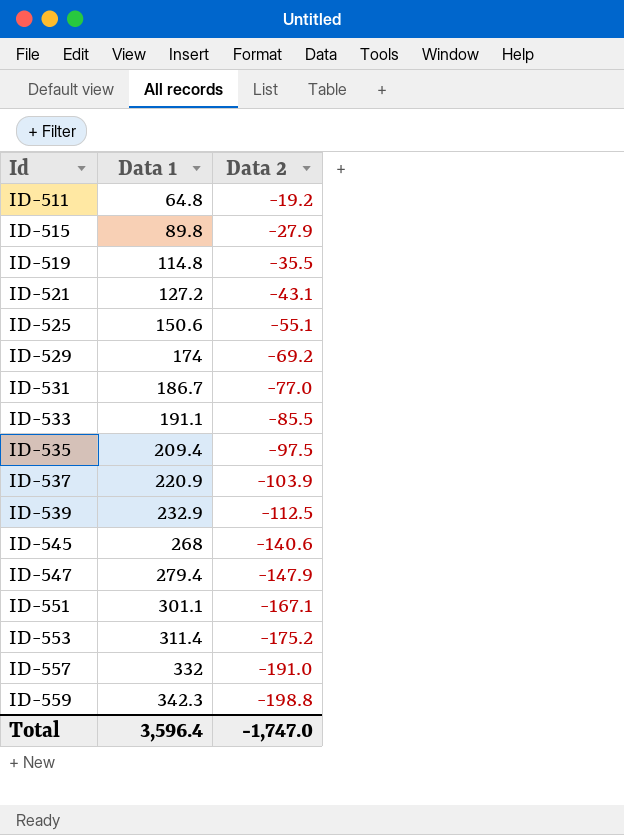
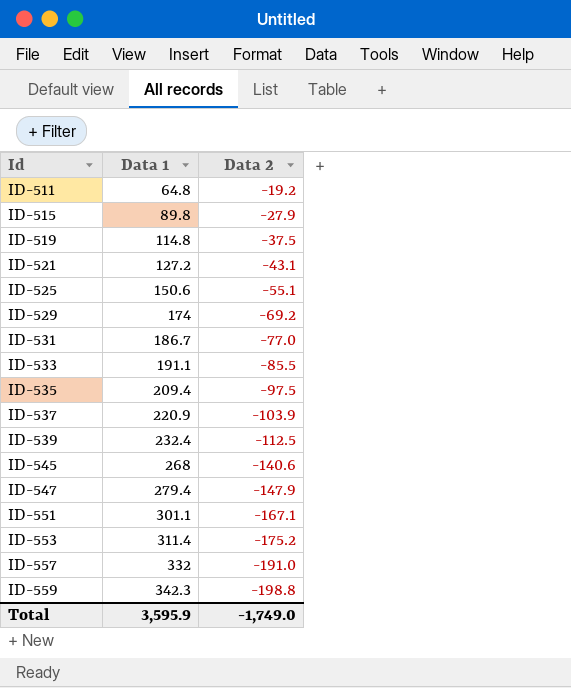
ID-519 | Data 2: -35.5 -> -37.5
ID-539 | Data 1: 232.9 -> 232.4
Total | Data 1: 3,596.4 -> 3,595.9
Total | Data 2: -1,747.0 -> -1,749.0

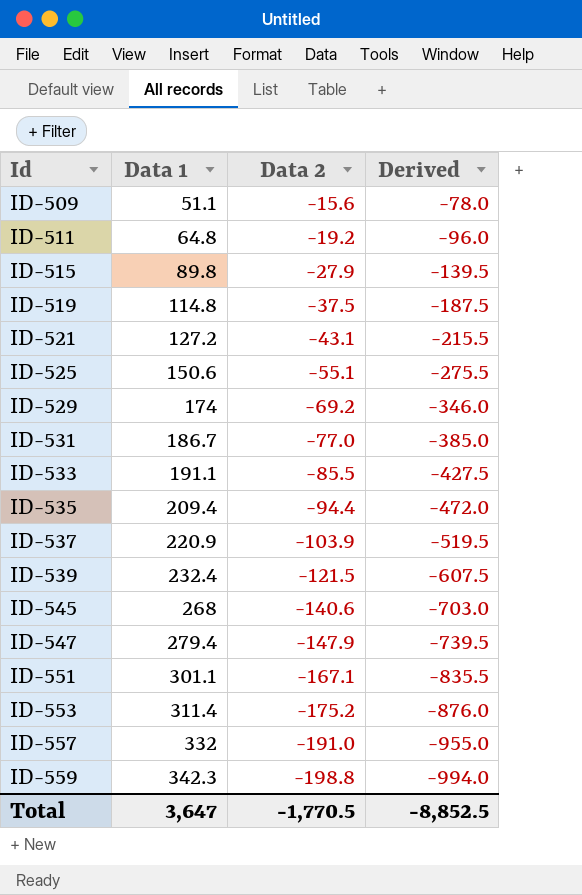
column Derived | formula: none -> [Data 2] * 5
row ID-509: none -> 51.1 | -15.6 | -78.0
ID-535 | Data 2: -97.5 -> -94.4
ID-539 | Data 2: -112.5 -> -121.5
Total | Data 1: 3,595.9 -> 3,647
Total | Data 2: -1,749.0 -> -1,770.5

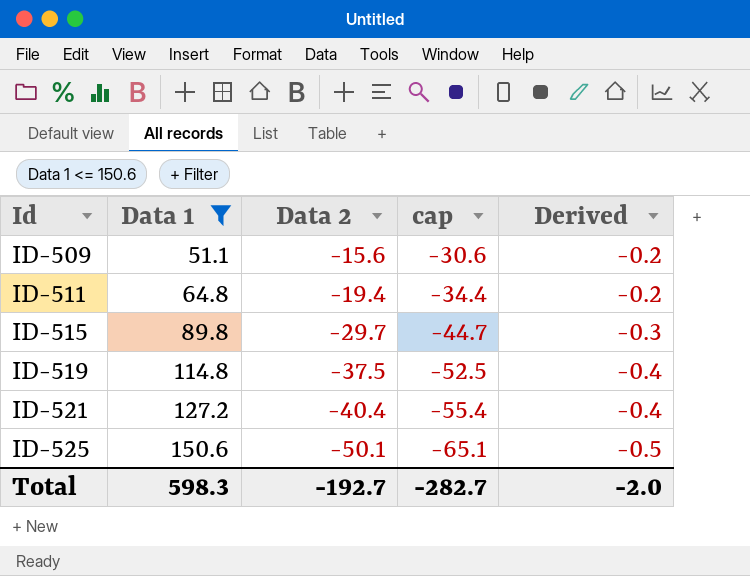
filter: none -> Data 1 <= 150.6
column cap | formula: none -> [Data 2] - 15
column Derived | formula: [Data 2] * 5 -> [Data 2] * 0.01
ID-511 | Data 2: -19.2 -> -19.4
ID-515 | Data 2: -27.9 -> -29.7
ID-521 | Data 2: -43.1 -> -40.4
ID-525 | Data 2: -55.1 -> -50.1
Total | Data 1: 3,647 -> 598.3
Total | Data 2: -1,770.5 -> -192.7
Total | Derived: -8,852.5 -> -2.0

